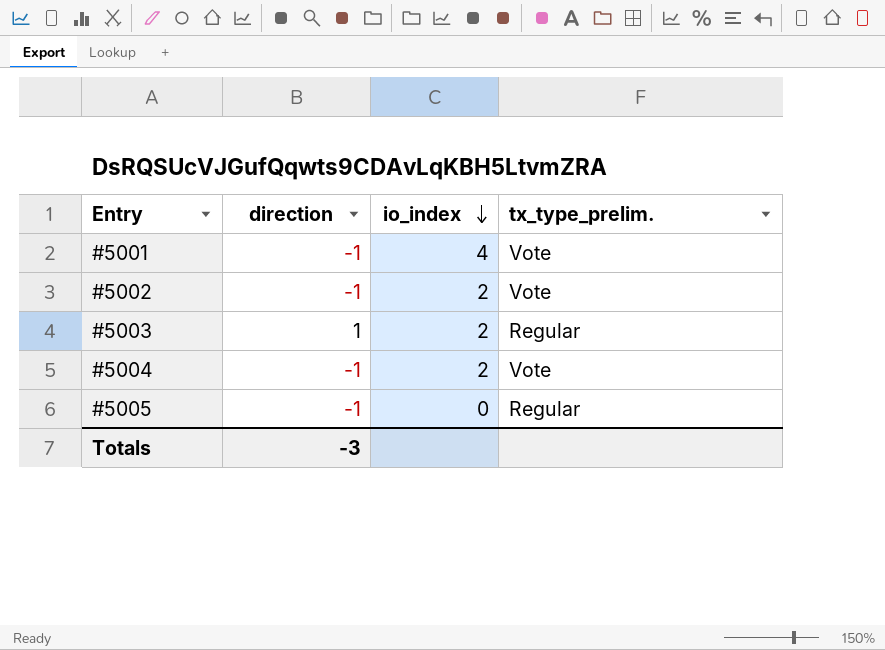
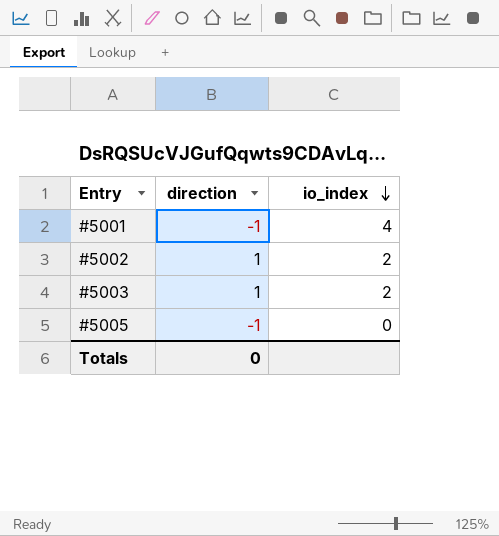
column tx_type_prelim. | position: 4 -> none
row #5004: -1 | 2 | Vote -> none
#5002 | direction: -1 -> 1
Totals | direction: -3 -> 0

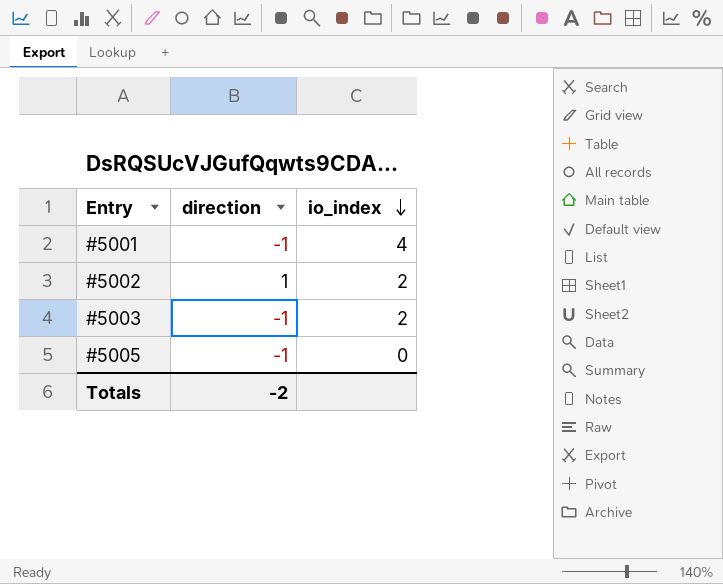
#5003 | direction: 1 -> -1
Totals | direction: 0 -> -2

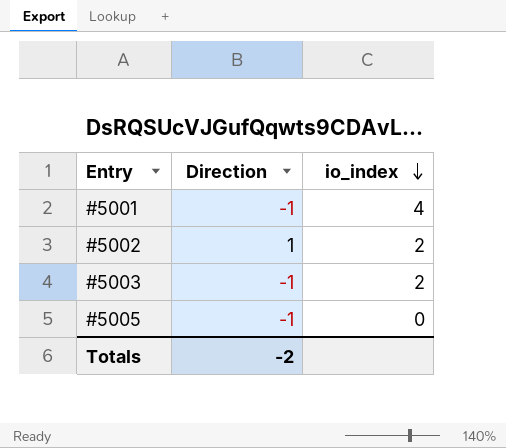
column name: direction -> Direction

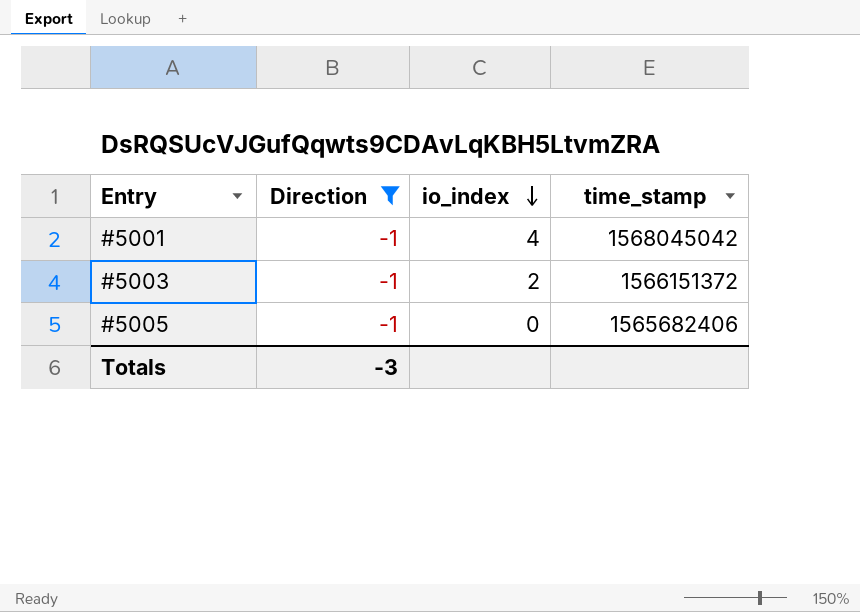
filter: none -> Direction = -1
column time_stamp | position: none -> 4
Totals | Direction: -2 -> -3

